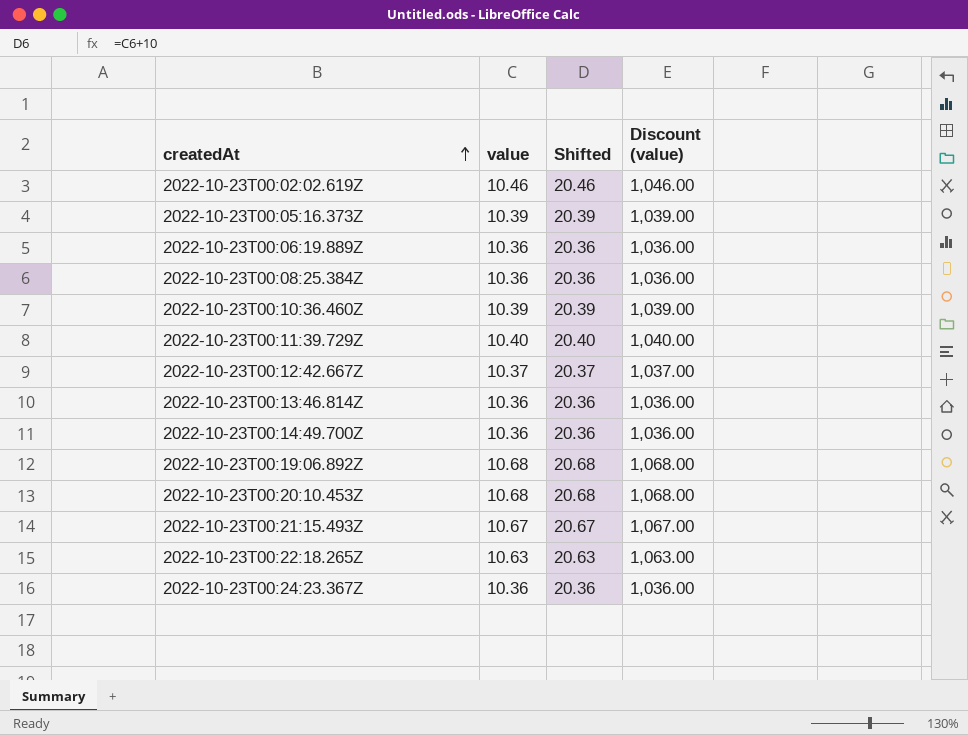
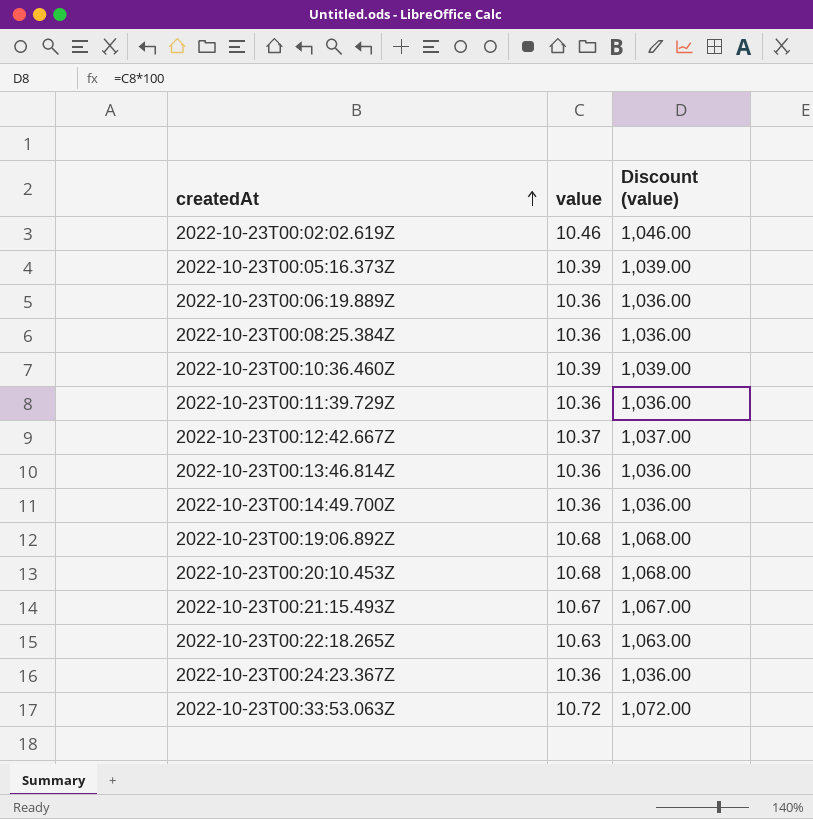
column Shifted | formula: [value] + 10 -> none
2022-10-23T00:11:39.729Z | value: 10.40 -> 10.36
2022-10-23T00:11:39.729Z | Discount (value): 1,040.00 -> 1,036.00
row 2022-10-23T00:33:53.063Z: none -> 10.72 | 1,072.00

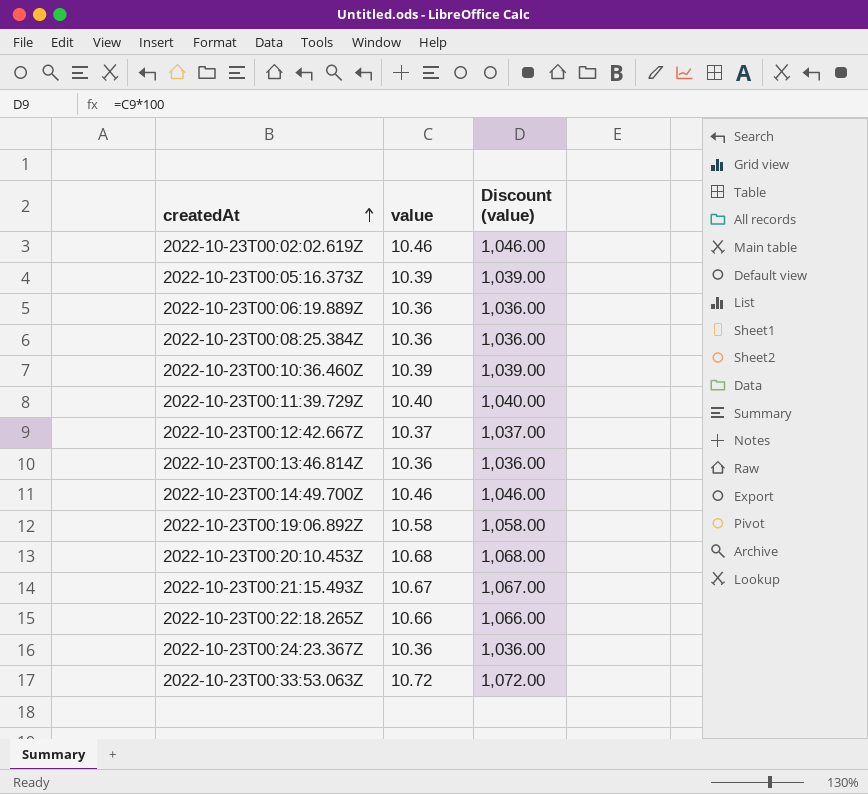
2022-10-23T00:11:39.729Z | value: 10.36 -> 10.40
2022-10-23T00:11:39.729Z | Discount (value): 1,036.00 -> 1,040.00
2022-10-23T00:14:49.700Z | value: 10.36 -> 10.46
2022-10-23T00:14:49.700Z | Discount (value): 1,036.00 -> 1,046.00
2022-10-23T00:19:06.892Z | value: 10.68 -> 10.58
2022-10-23T00:19:06.892Z | Discount (value): 1,068.00 -> 1,058.00
2022-10-23T00:22:18.265Z | value: 10.63 -> 10.66
2022-10-23T00:22:18.265Z | Discount (value): 1,063.00 -> 1,066.00

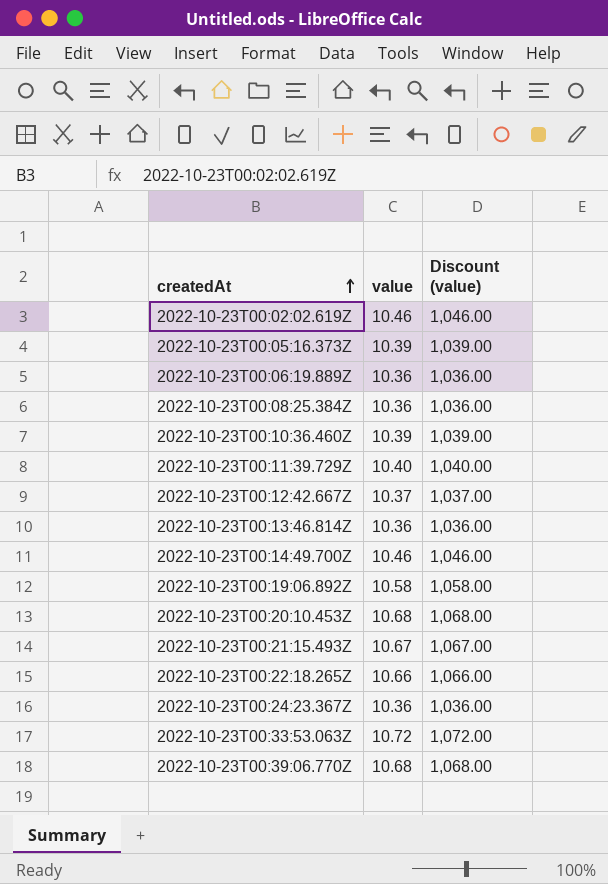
row 2022-10-23T00:39:06.770Z: none -> 10.68 | 1,068.00

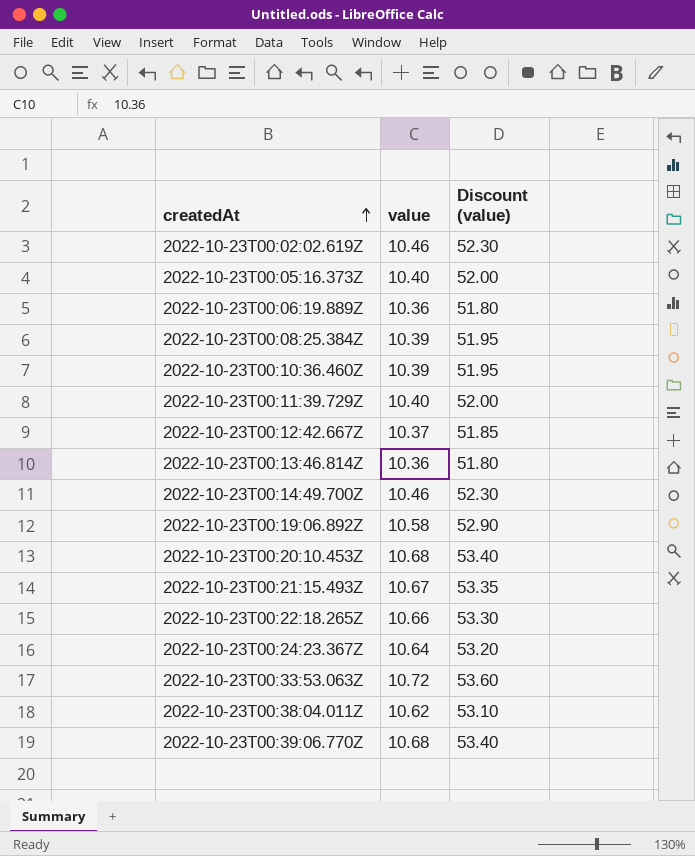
column Discount (value) | formula: [value] * 100 -> [value] * 5
2022-10-23T00:05:16.373Z | value: 10.39 -> 10.40
2022-10-23T00:08:25.384Z | value: 10.36 -> 10.39
2022-10-23T00:24:23.367Z | value: 10.36 -> 10.64
row 2022-10-23T00:38:04.011Z: none -> 10.62 | 53.10

